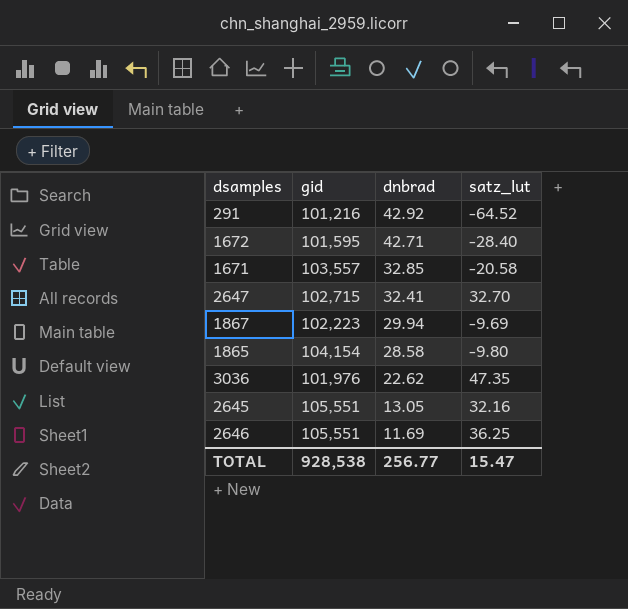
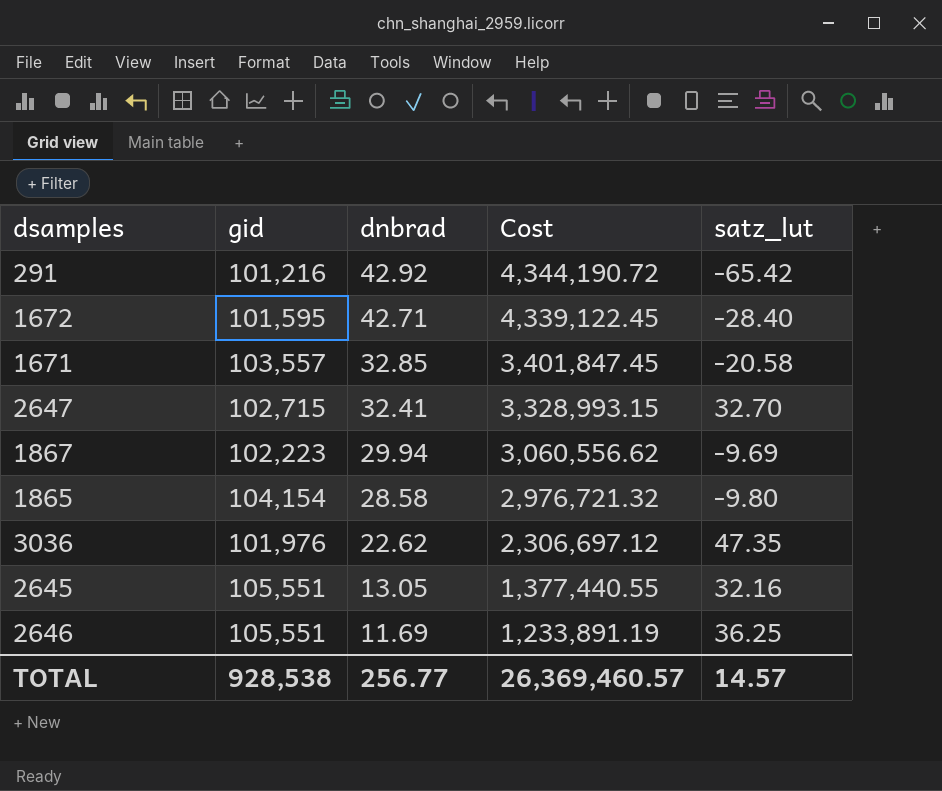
column Cost | formula: none -> [gid] * [dnbrad]
291 | satz_lut: -64.52 -> -65.42
TOTAL | satz_lut: 15.47 -> 14.57

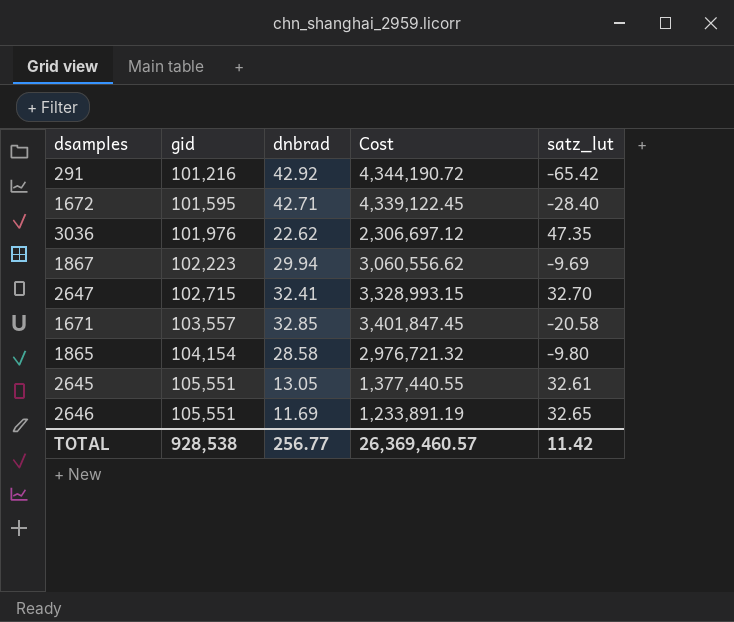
row order: dnbrad descending -> gid ascending
2645 | satz_lut: 32.16 -> 32.61
2646 | satz_lut: 36.25 -> 32.65
TOTAL | satz_lut: 14.57 -> 11.42

